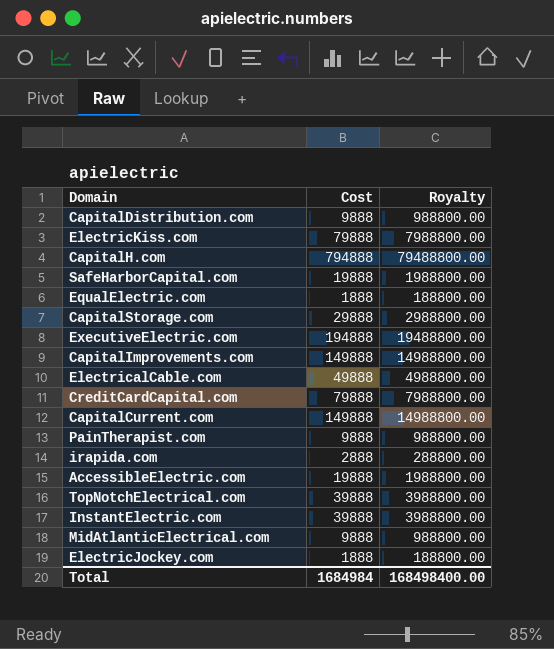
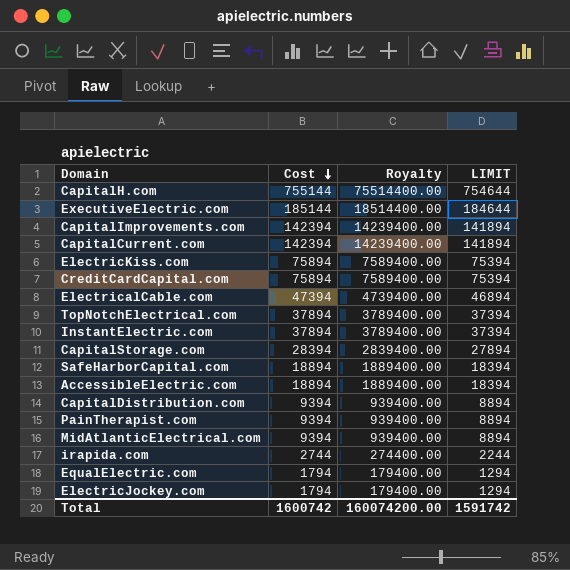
row order: none -> Cost descending
column LIMIT | formula: none -> [Cost] - 500
CapitalH.com | Cost: 794888 -> 755144
CapitalH.com | Royalty: 79488800.00 -> 75514400.00
ExecutiveElectric.com | Cost: 194888 -> 185144
ExecutiveElectric.com | Royalty: 19488800.00 -> 18514400.00
CapitalImprovements.com | Cost: 149888 -> 142394
CapitalImprovements.com | Royalty: 14988800.00 -> 14239400.00
CapitalCurrent.com | Cost: 149888 -> 142394
CapitalCurrent.com | Royalty: 14988800.00 -> 14239400.00
ElectricKiss.com | Cost: 79888 -> 75894
ElectricKiss.com | Royalty: 7988800.00 -> 7589400.00
CreditCardCapital.com | Cost: 79888 -> 75894
CreditCardCapital.com | Royalty: 7988800.00 -> 7589400.00
ElectricalCable.com | Cost: 49888 -> 47394
ElectricalCable.com | Royalty: 4988800.00 -> 4739400.00
TopNotchElectrical.com | Cost: 39888 -> 37894
TopNotchElectrical.com | Royalty: 3988800.00 -> 3789400.00
InstantElectric.com | Cost: 39888 -> 37894
InstantElectric.com | Royalty: 3988800.00 -> 3789400.00
CapitalStorage.com | Cost: 29888 -> 28394
CapitalStorage.com | Royalty: 2988800.00 -> 2839400.00
SafeHarborCapital.com | Cost: 19888 -> 18894
SafeHarborCapital.com | Royalty: 1988800.00 -> 1889400.00
AccessibleElectric.com | Cost: 19888 -> 18894
AccessibleElectric.com | Royalty: 1988800.00 -> 1889400.00
CapitalDistribution.com | Cost: 9888 -> 9394
CapitalDistribution.com | Royalty: 988800.00 -> 939400.00
PainTherapist.com | Cost: 9888 -> 9394
PainTherapist.com | Royalty: 988800.00 -> 939400.00
MidAtlanticElectrical.com | Cost: 9888 -> 9394
MidAtlanticElectrical.com | Royalty: 988800.00 -> 939400.00
irapida.com | Cost: 2888 -> 2744
irapida.com | Royalty: 288800.00 -> 274400.00
EqualElectric.com | Cost: 1888 -> 1794
EqualElectric.com | Royalty: 188800.00 -> 179400.00
ElectricJockey.com | Cost: 1888 -> 1794
ElectricJockey.com | Royalty: 188800.00 -> 179400.00
Total | Cost: 1684984 -> 1600742
Total | Royalty: 168498400.00 -> 160074200.00

